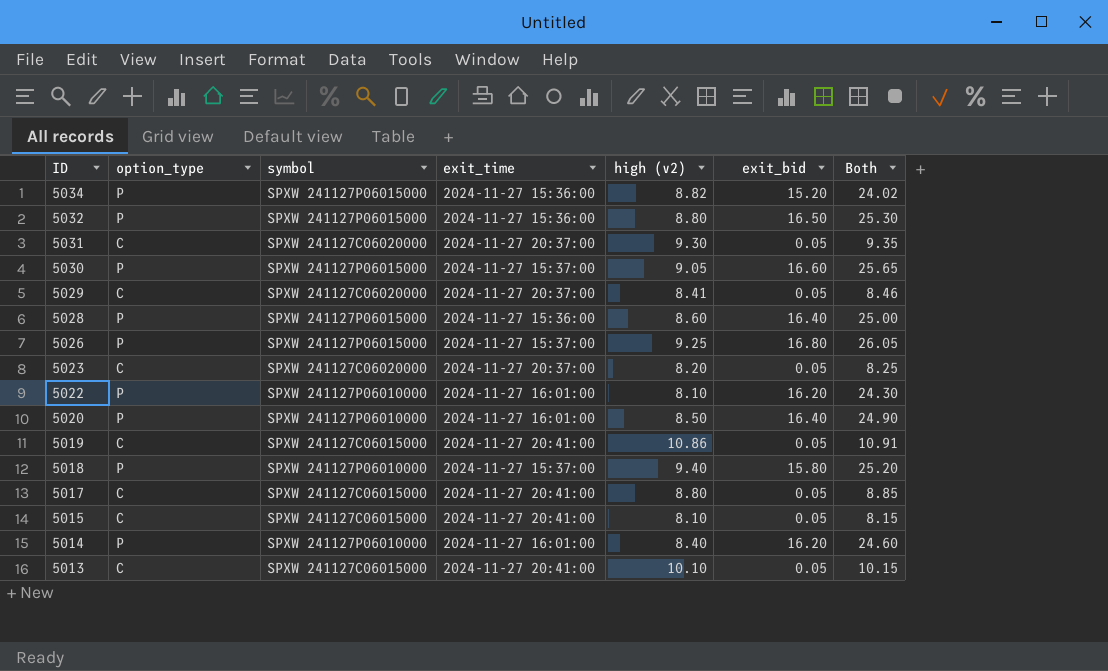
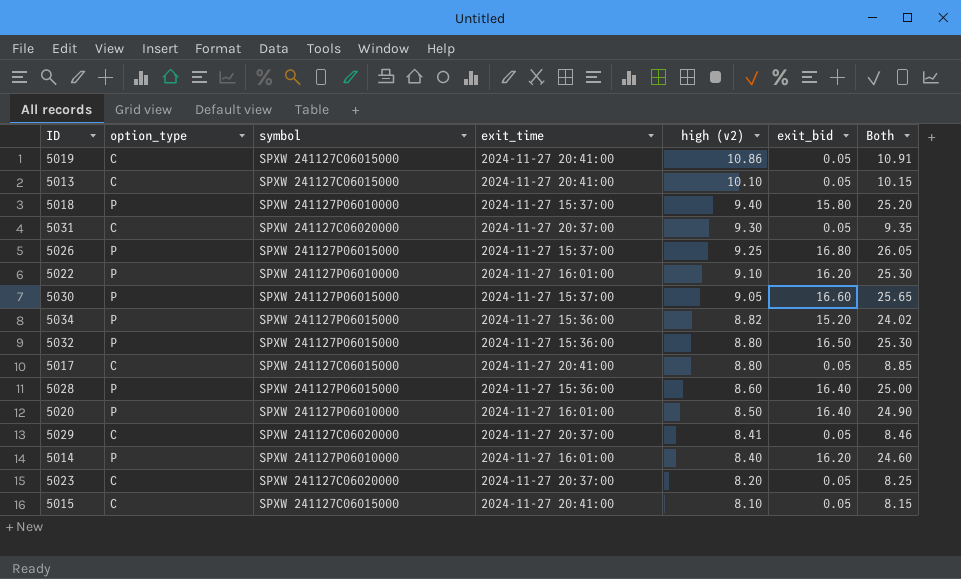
row order: ID descending -> high (v2) descending
5022 | high (v2): 8.10 -> 9.10
5022 | Both: 24.30 -> 25.30

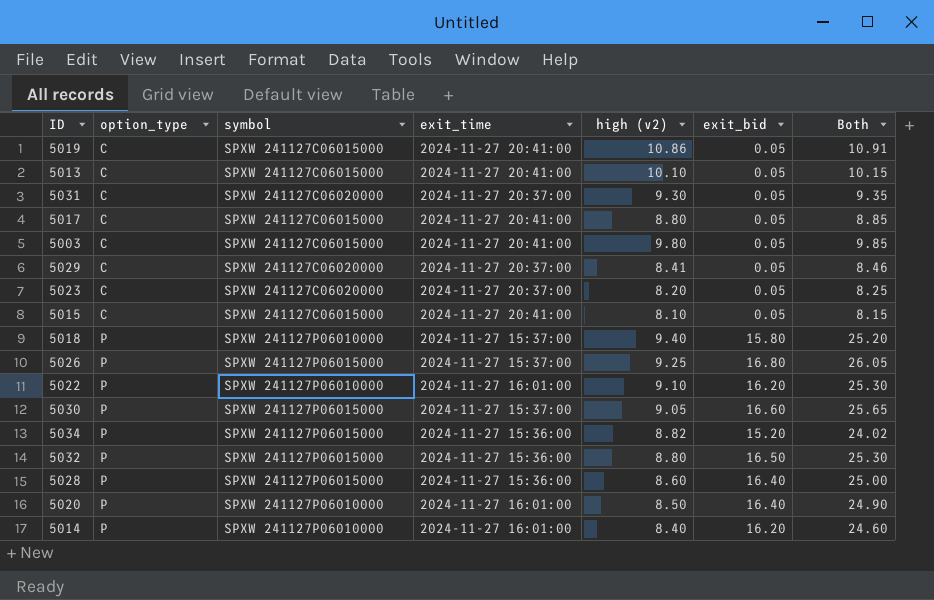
row order: high (v2) descending -> option_type ascending
row 5003: none -> C | SPXW 241127C06015000 | 2024-11-27 20:41:00 | 9.80 | 0.05 | 9.85

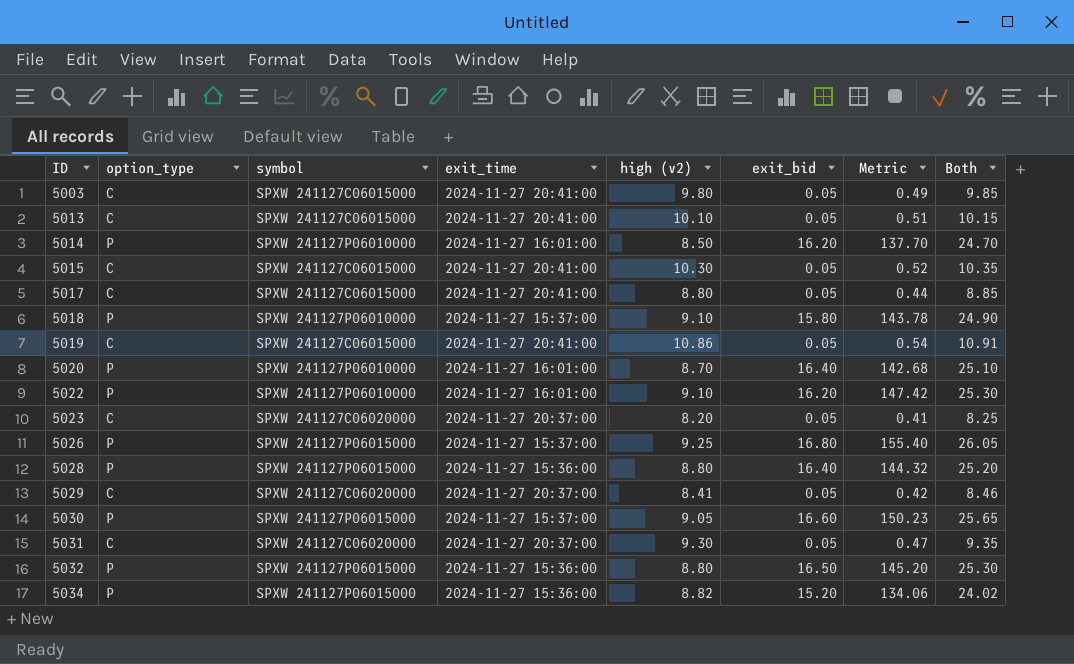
row order: option_type ascending -> ID ascending
column Metric | formula: none -> [high (v2)] * [exit_bid]
5014 | high (v2): 8.40 -> 8.50
5014 | Both: 24.60 -> 24.70
5015 | high (v2): 8.10 -> 10.30
5015 | Both: 8.15 -> 10.35
5018 | high (v2): 9.40 -> 9.10
5018 | Both: 25.20 -> 24.90
5020 | high (v2): 8.50 -> 8.70
5020 | Both: 24.90 -> 25.10
5028 | high (v2): 8.60 -> 8.80
5028 | Both: 25.00 -> 25.20

